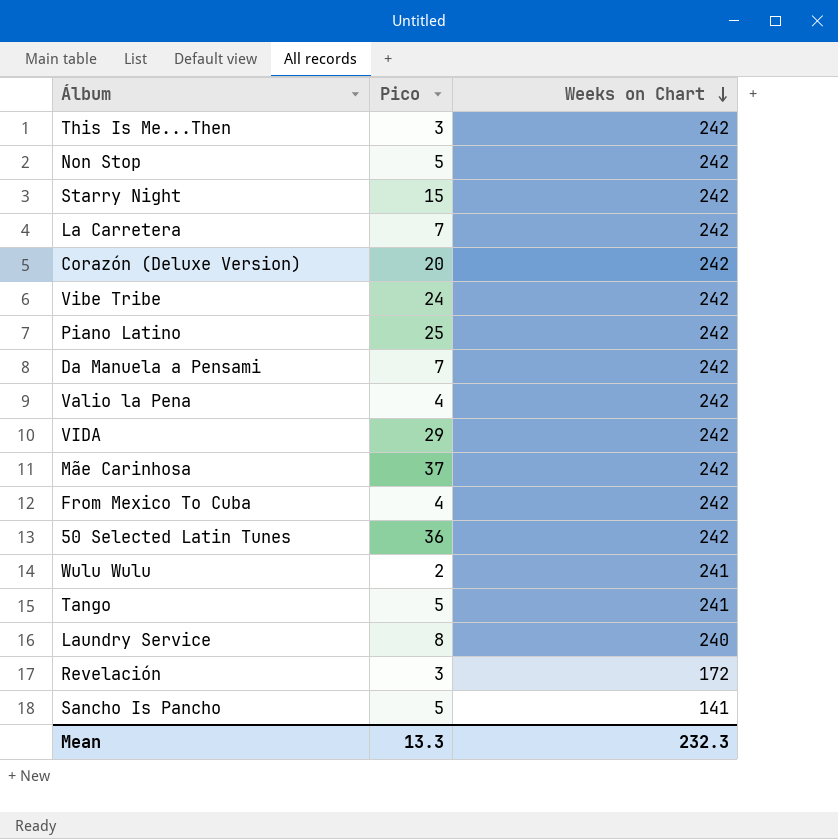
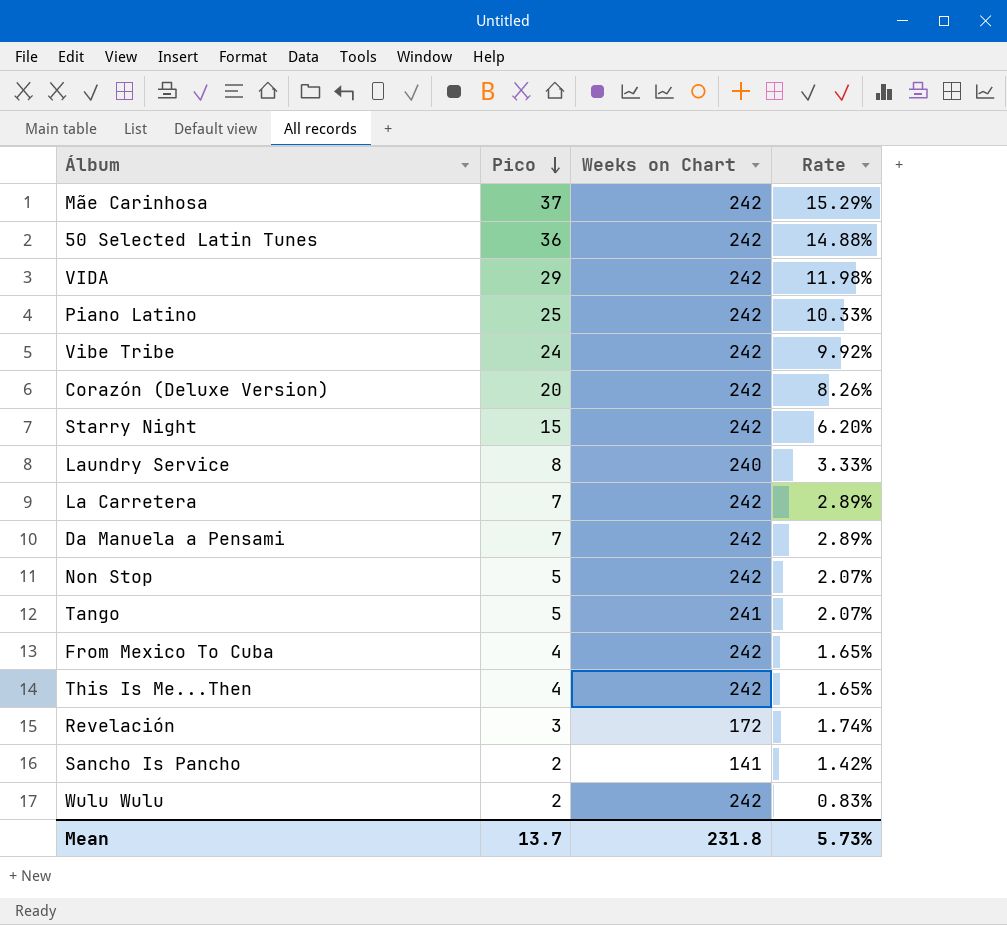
row order: Weeks on Chart descending -> Pico descending
column Rate | formula: none -> [Pico] / [Weeks on Chart]
row Valio la Pena: 4 | 242 -> none
This Is Me...Then | Pico: 3 -> 4
Sancho Is Pancho | Pico: 5 -> 2
Wulu Wulu | Weeks on Chart: 241 -> 242
Mean | Pico: 13.3 -> 13.7
Mean | Weeks on Chart: 232.3 -> 231.8

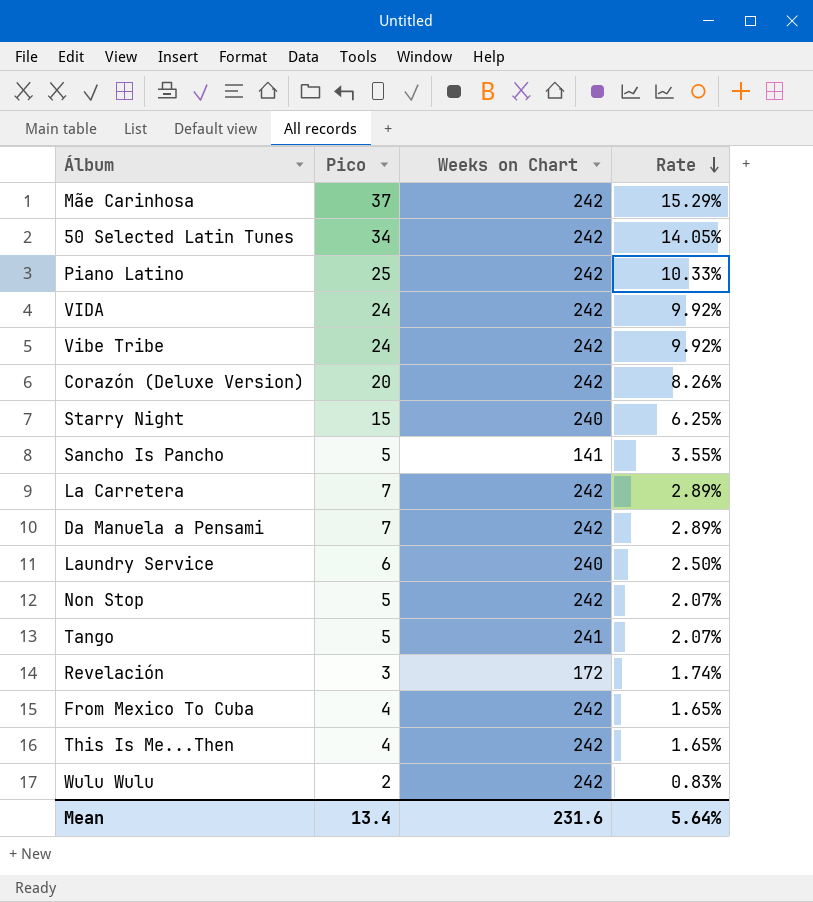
row order: Pico descending -> Rate descending
50 Selected Latin Tunes | Pico: 36 -> 34
50 Selected Latin Tunes | Rate: 14.88% -> 14.05%
VIDA | Pico: 29 -> 24
VIDA | Rate: 11.98% -> 9.92%
Starry Night | Weeks on Chart: 242 -> 240
Starry Night | Rate: 6.20% -> 6.25%
Sancho Is Pancho | Pico: 2 -> 5
Sancho Is Pancho | Rate: 1.42% -> 3.55%
Laundry Service | Pico: 8 -> 6
Laundry Service | Rate: 3.33% -> 2.50%
Mean | Pico: 13.7 -> 13.4
Mean | Weeks on Chart: 231.8 -> 231.6
Mean | Rate: 5.73% -> 5.64%

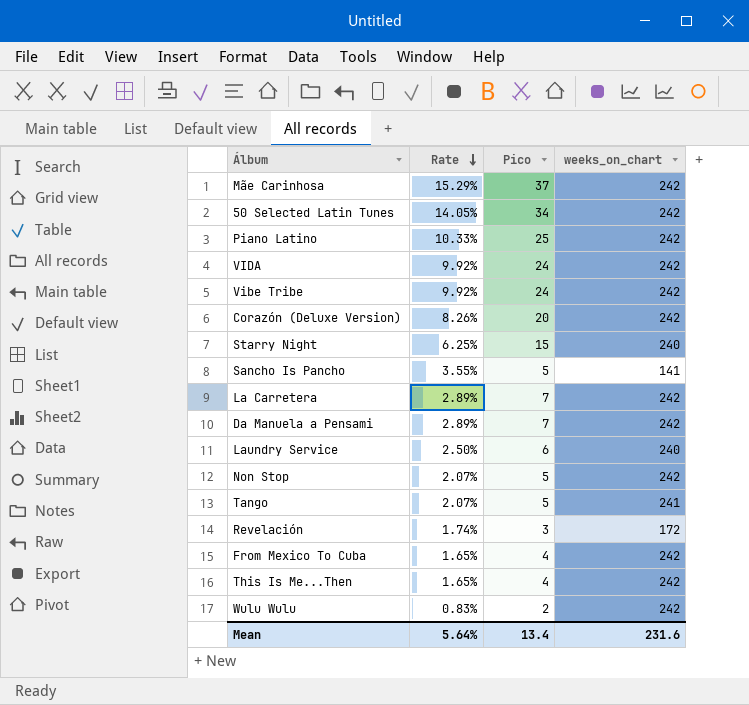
column Rate | position: 4 -> 2
column name: Weeks on Chart -> weeks_on_chart

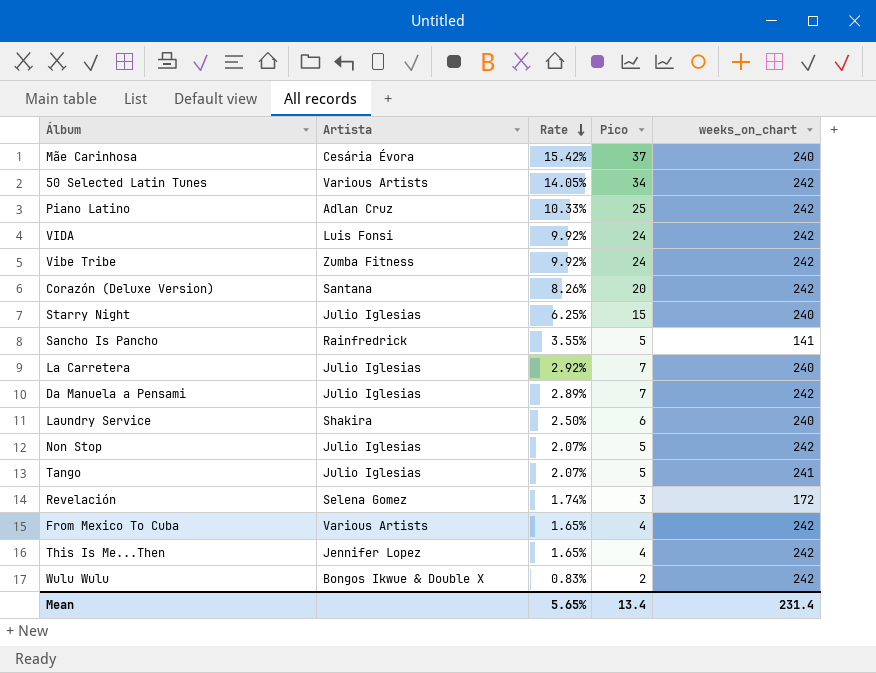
column Artista | position: none -> 2
Mãe Carinhosa | Rate: 15.29% -> 15.42%
Mãe Carinhosa | weeks_on_chart: 242 -> 240
La Carretera | Rate: 2.89% -> 2.92%
La Carretera | weeks_on_chart: 242 -> 240
Mean | Rate: 5.64% -> 5.65%
Mean | weeks_on_chart: 231.6 -> 231.4

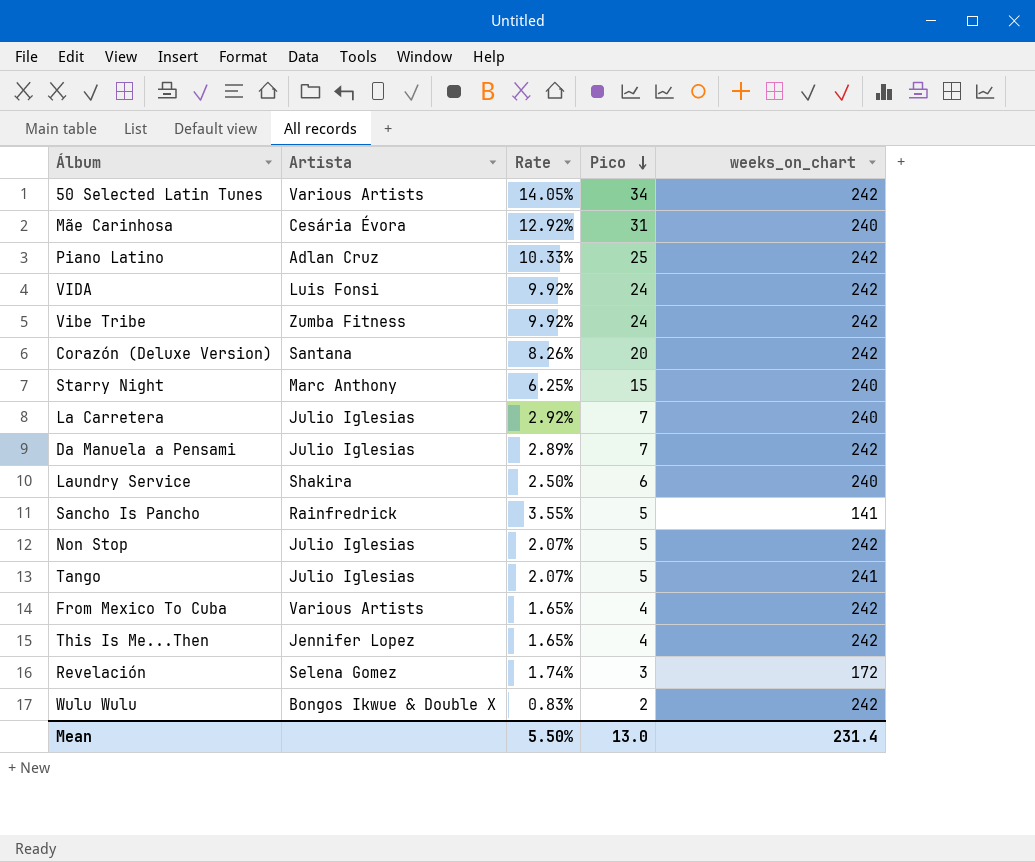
row order: Rate descending -> Pico descending
Mãe Carinhosa | Rate: 15.42% -> 12.92%
Mãe Carinhosa | Pico: 37 -> 31
Starry Night | Artista: Julio Iglesias -> Marc Anthony
Mean | Rate: 5.65% -> 5.50%
Mean | Pico: 13.4 -> 13.0

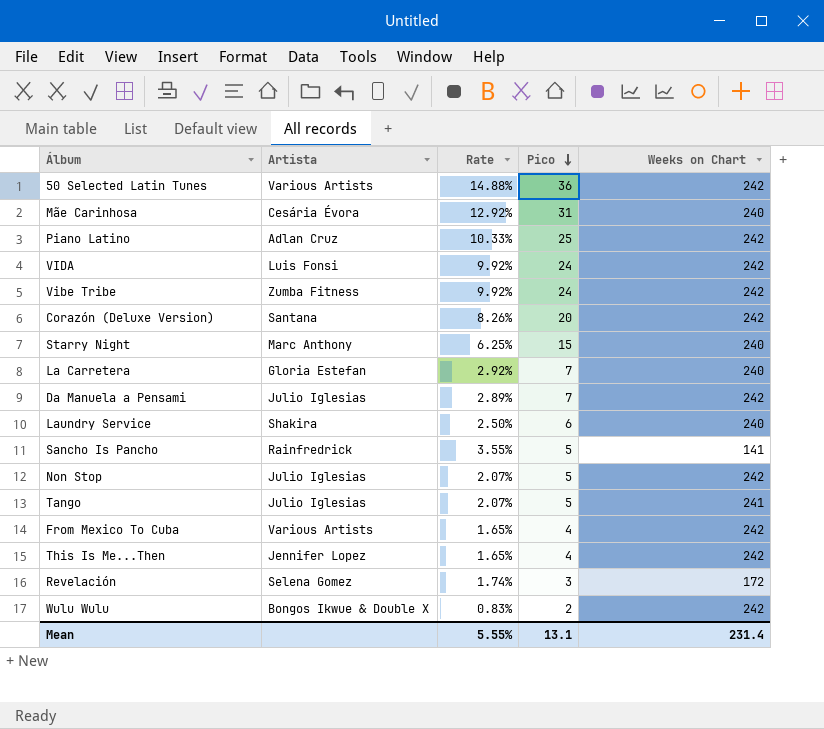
column name: weeks_on_chart -> Weeks on Chart
50 Selected Latin Tunes | Rate: 14.05% -> 14.88%
50 Selected Latin Tunes | Pico: 34 -> 36
La Carretera | Artista: Julio Iglesias -> Gloria Estefan
Mean | Rate: 5.50% -> 5.55%
Mean | Pico: 13.0 -> 13.1

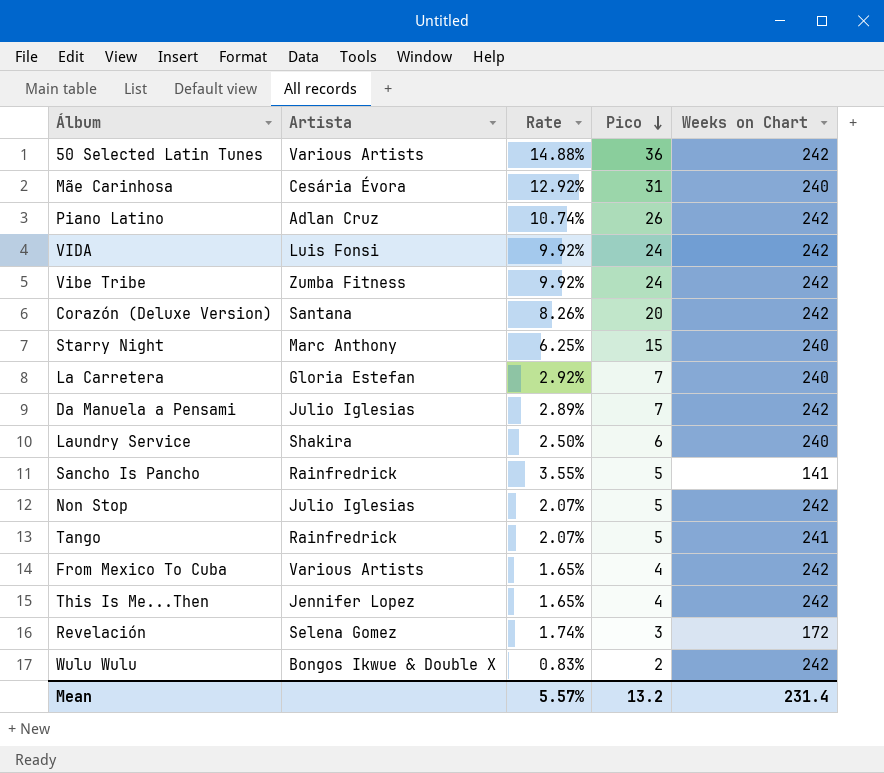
Piano Latino | Rate: 10.33% -> 10.74%
Piano Latino | Pico: 25 -> 26
Tango | Artista: Julio Iglesias -> Rainfredrick
Mean | Rate: 5.55% -> 5.57%
Mean | Pico: 13.1 -> 13.2

